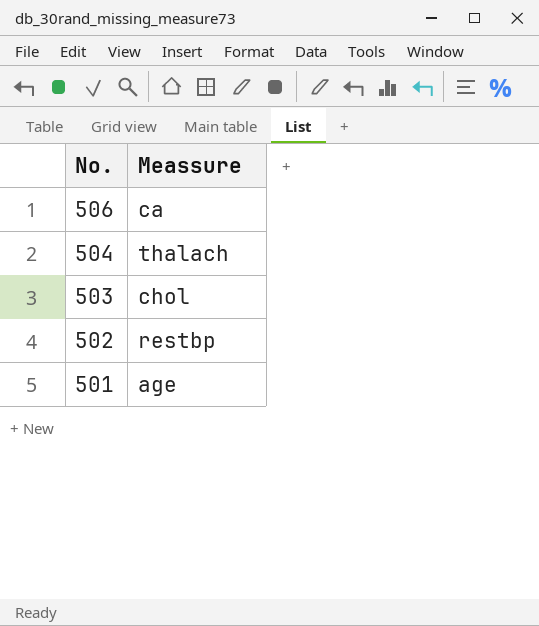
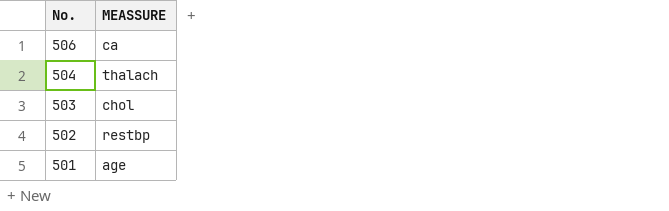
column name: Meassure -> MEASSURE

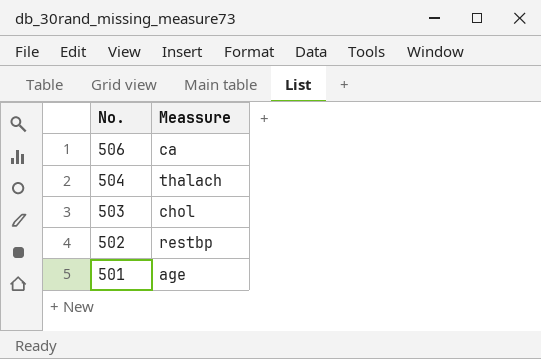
column name: MEASSURE -> Meassure

